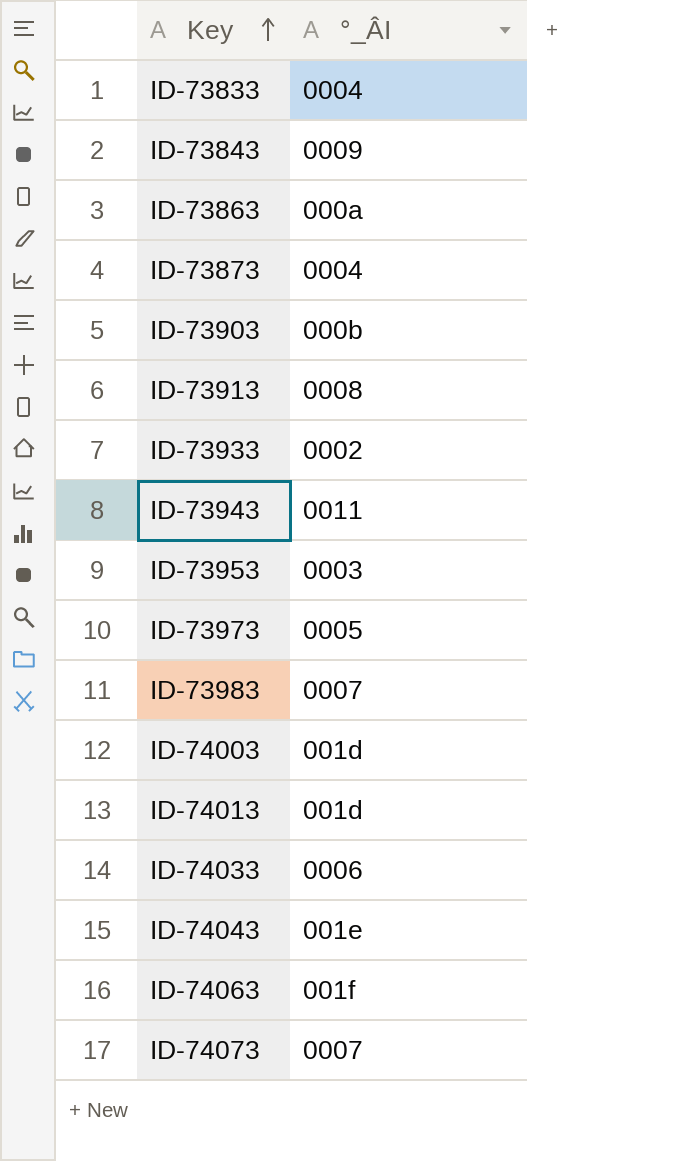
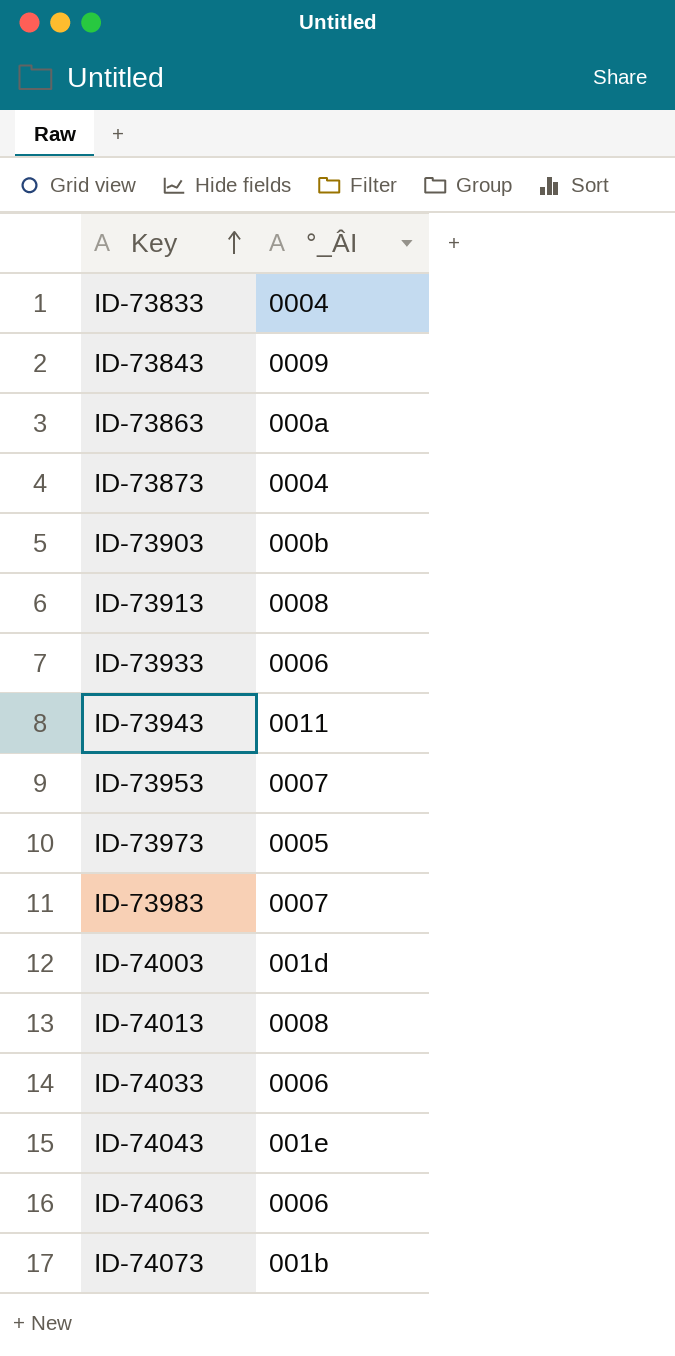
ID-73933 | °_ÂI: 0002 -> 0006
ID-73953 | °_ÂI: 0003 -> 0007
ID-74013 | °_ÂI: 001d -> 0008
ID-74063 | °_ÂI: 001f -> 0006
ID-74073 | °_ÂI: 0007 -> 001b

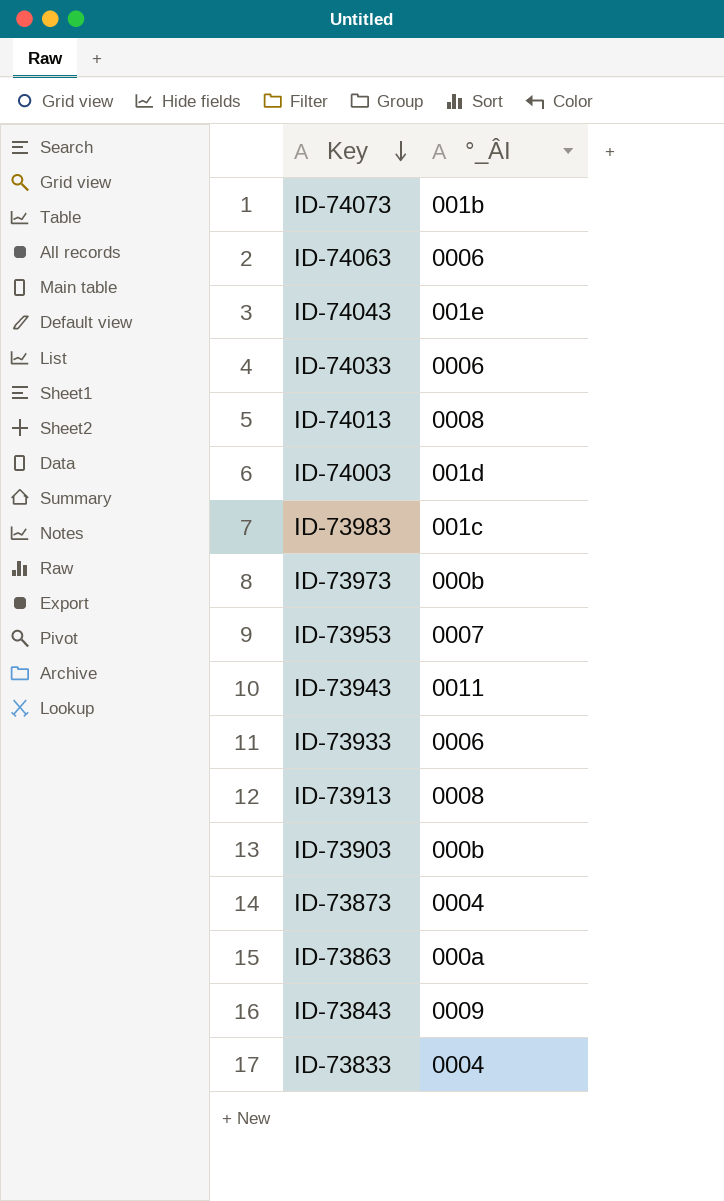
row order: Key ascending -> Key descending
ID-73983 | °_ÂI: 0007 -> 001c
ID-73973 | °_ÂI: 0005 -> 000b

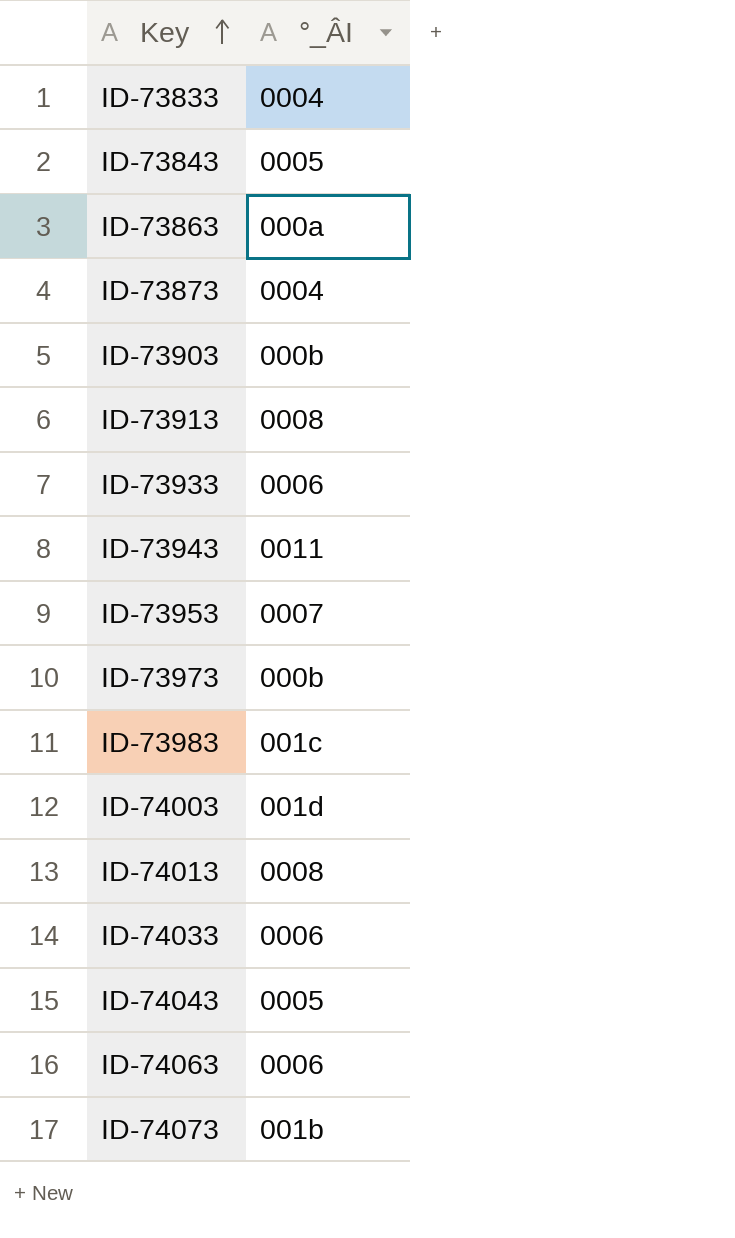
row order: Key descending -> Key ascending
ID-73843 | °_ÂI: 0009 -> 0005
ID-74043 | °_ÂI: 001e -> 0005

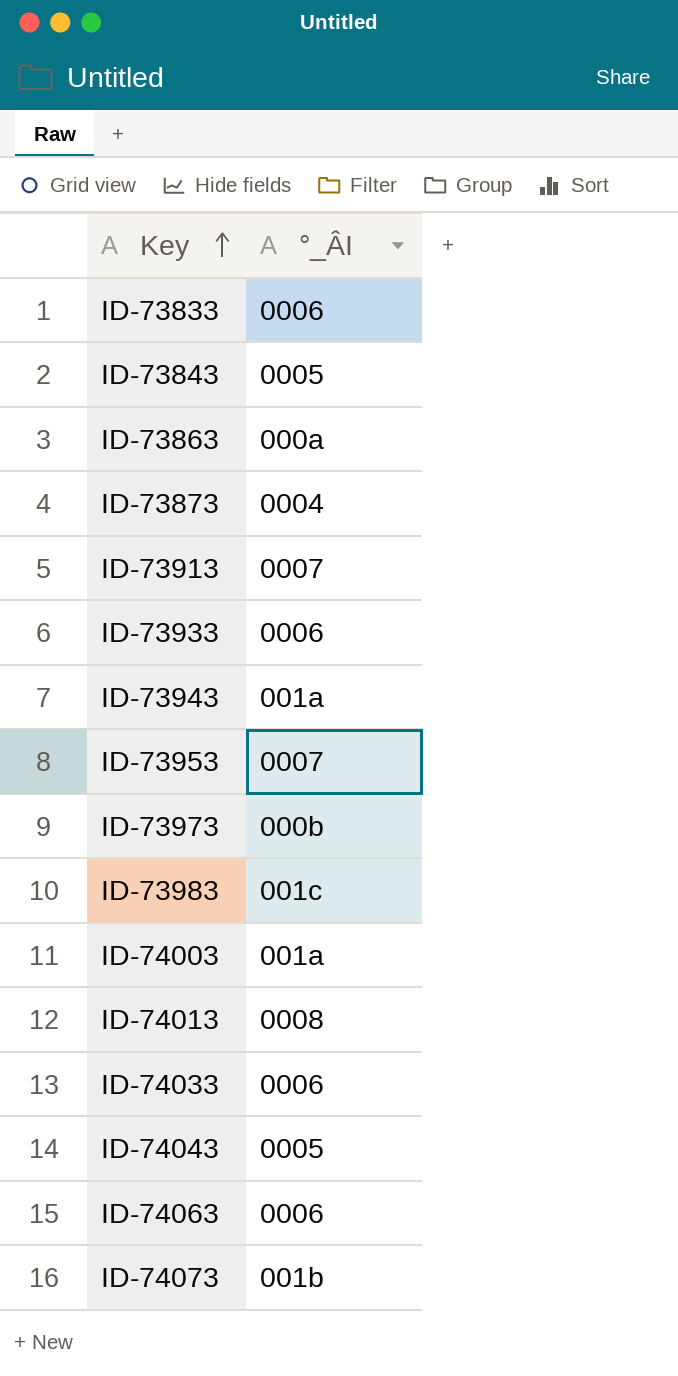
row ID-73903: 000b -> none
ID-73833 | °_ÂI: 0004 -> 0006
ID-73913 | °_ÂI: 0008 -> 0007
ID-73943 | °_ÂI: 0011 -> 001a
ID-74003 | °_ÂI: 001d -> 001a

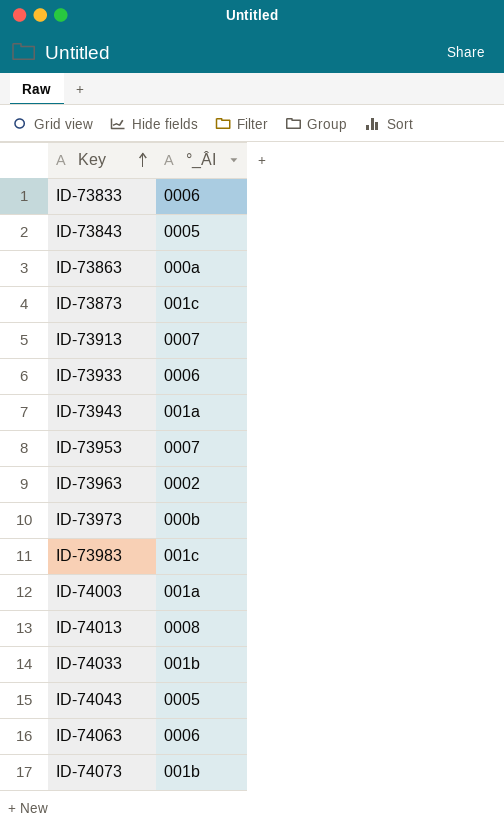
ID-73873 | °_ÂI: 0004 -> 001c
row ID-73963: none -> 0002
ID-74033 | °_ÂI: 0006 -> 001b

